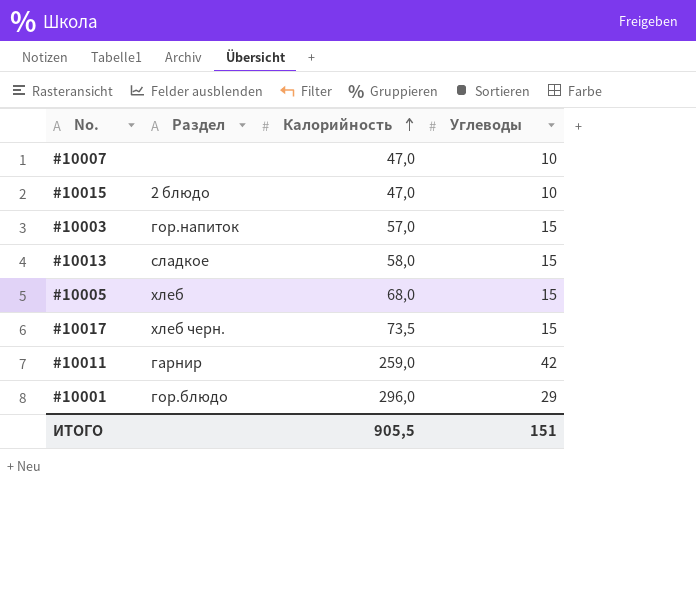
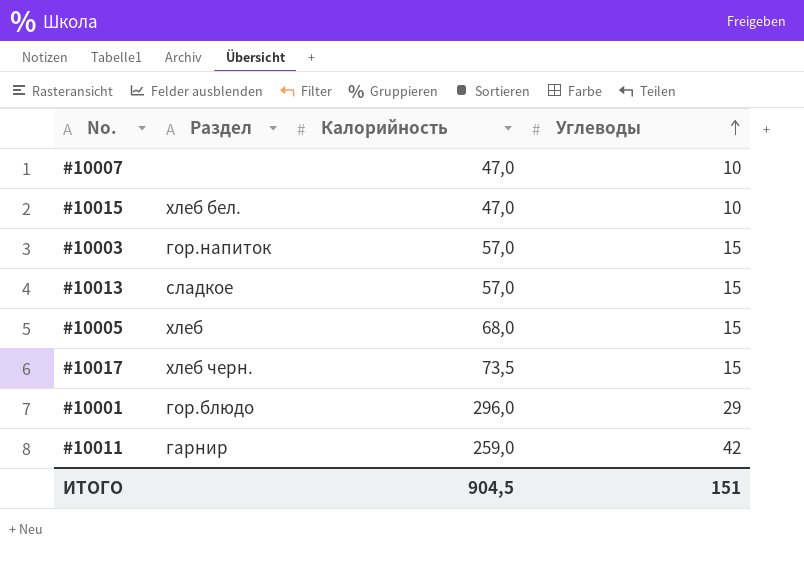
row order: Калорийность ascending -> Углеводы ascending
#10015 | Раздел: 2 блюдо -> хлеб бел.
#10013 | Калорийность: 58,0 -> 57,0
ИТОГО | Калорийность: 905,5 -> 904,5

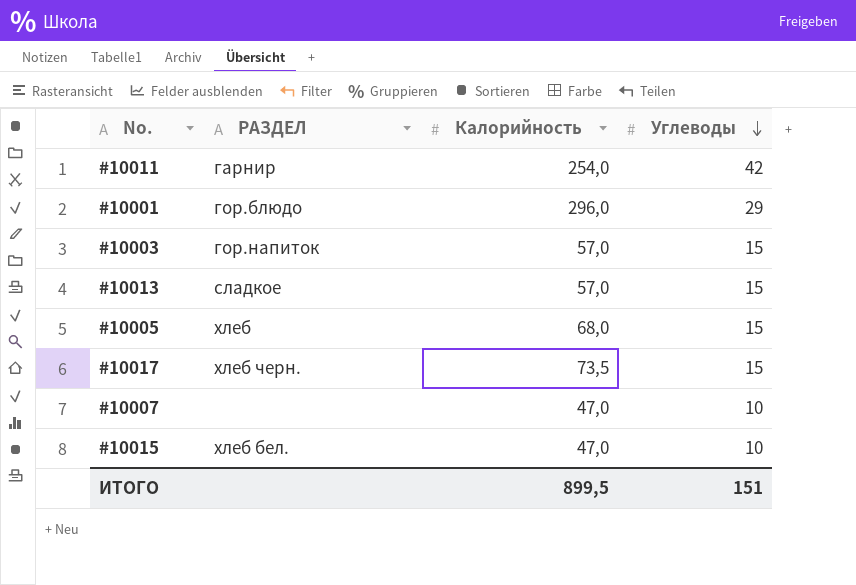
row order: Углеводы ascending -> Углеводы descending
column name: Раздел -> РАЗДЕЛ
#10011 | Калорийность: 259,0 -> 254,0
ИТОГО | Калорийность: 904,5 -> 899,5

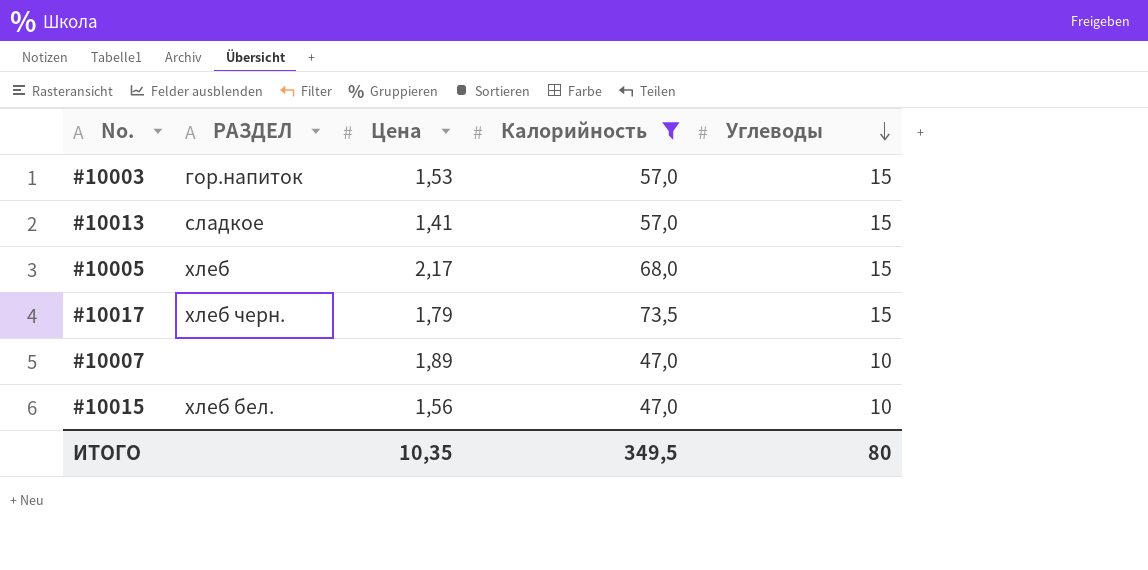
filter: none -> Калорийность <= 73,5
column Цена | position: none -> 3
ИТОГО | Калорийность: 899,5 -> 349,5
ИТОГО | Углеводы: 151 -> 80

